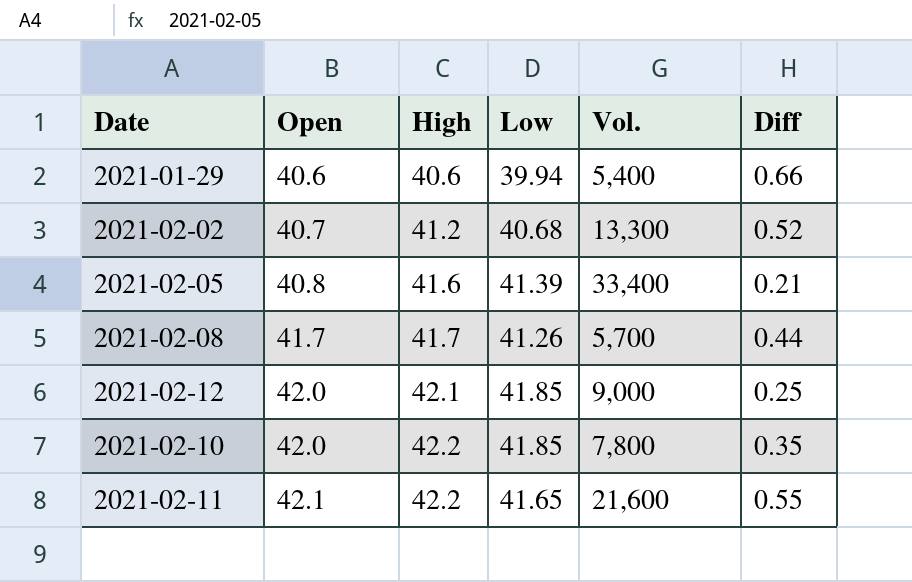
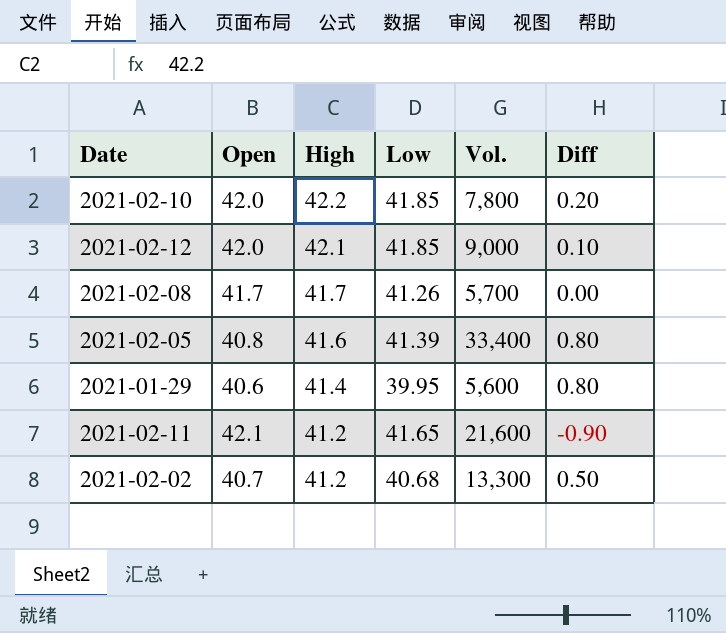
row order: Open ascending -> High descending
column Diff | formula: [High] - [Low] -> [High] - [Open]
2021-01-29 | High: 40.6 -> 41.4
2021-01-29 | Low: 39.94 -> 39.95
2021-01-29 | Vol.: 5,400 -> 5,600
2021-02-11 | High: 42.2 -> 41.2

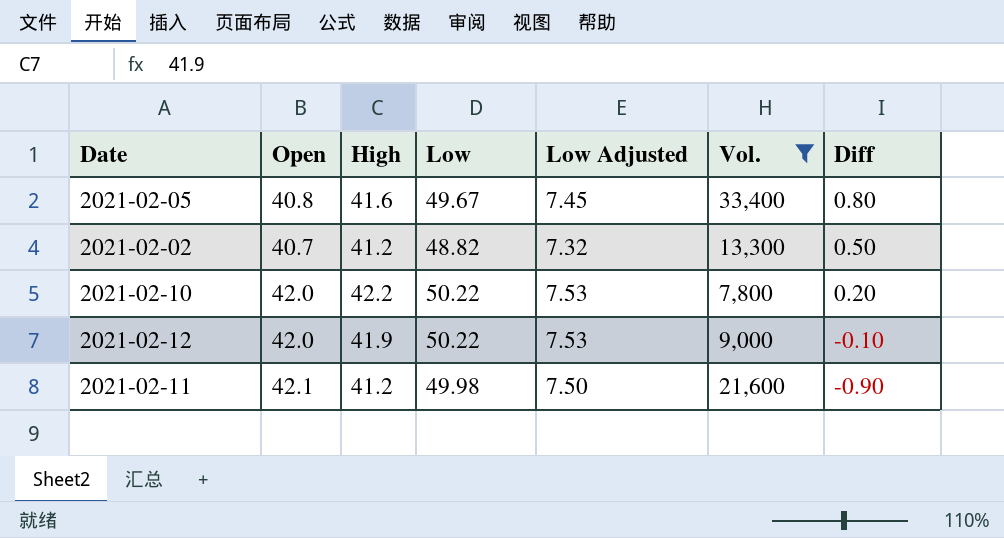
filter: none -> Vol. >= 7,800
row order: High descending -> Diff descending
column Low Adjusted | formula: none -> [Low] * 0.15
2021-02-05 | Low: 41.39 -> 49.67
2021-02-02 | Low: 40.68 -> 48.82
2021-02-10 | Low: 41.85 -> 50.22
2021-02-12 | High: 42.1 -> 41.9
2021-02-12 | Low: 41.85 -> 50.22
2021-02-12 | Diff: 0.10 -> -0.10
2021-02-11 | Low: 41.65 -> 49.98

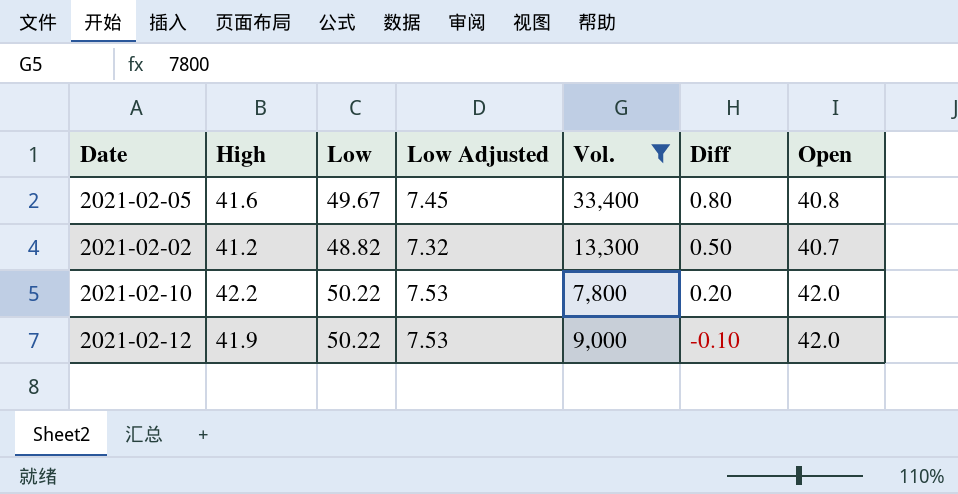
column Open | position: 2 -> 7
row 2021-02-11: 42.1 | 41.2 | 49.98 | 7.50 | 21,600 | -0.90 -> none

